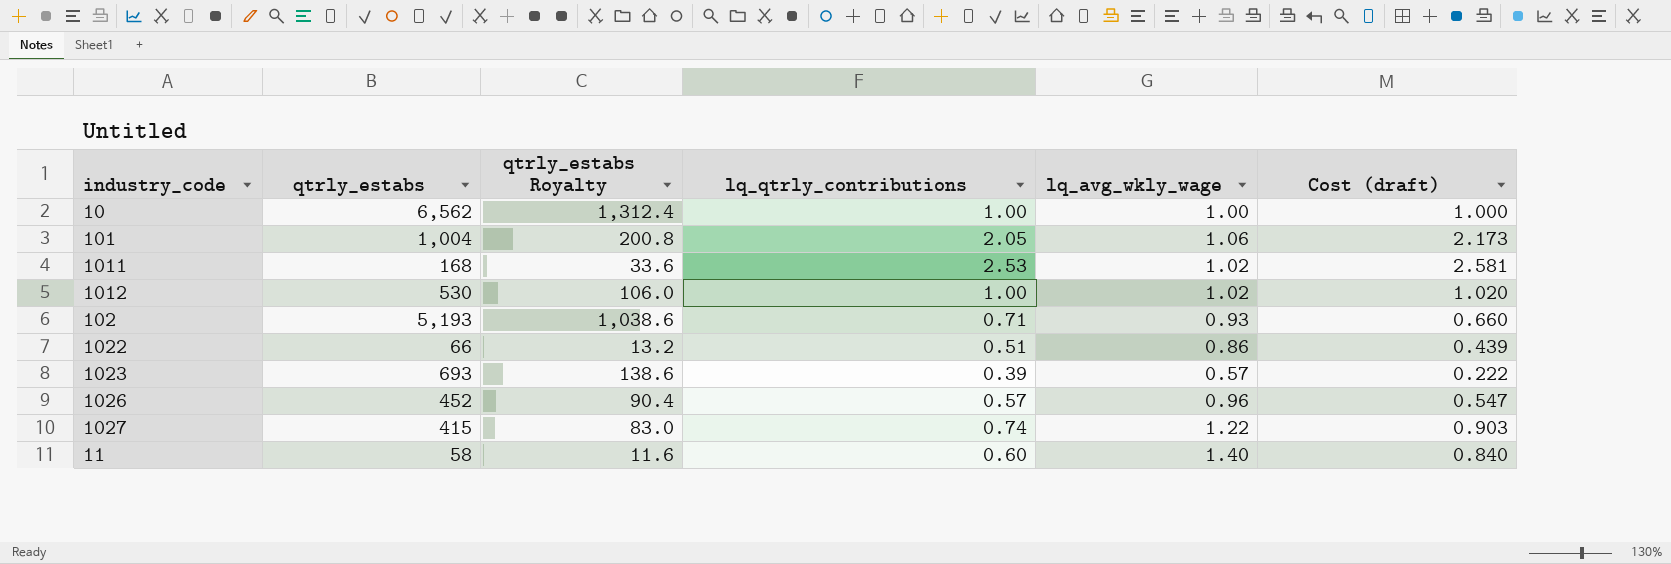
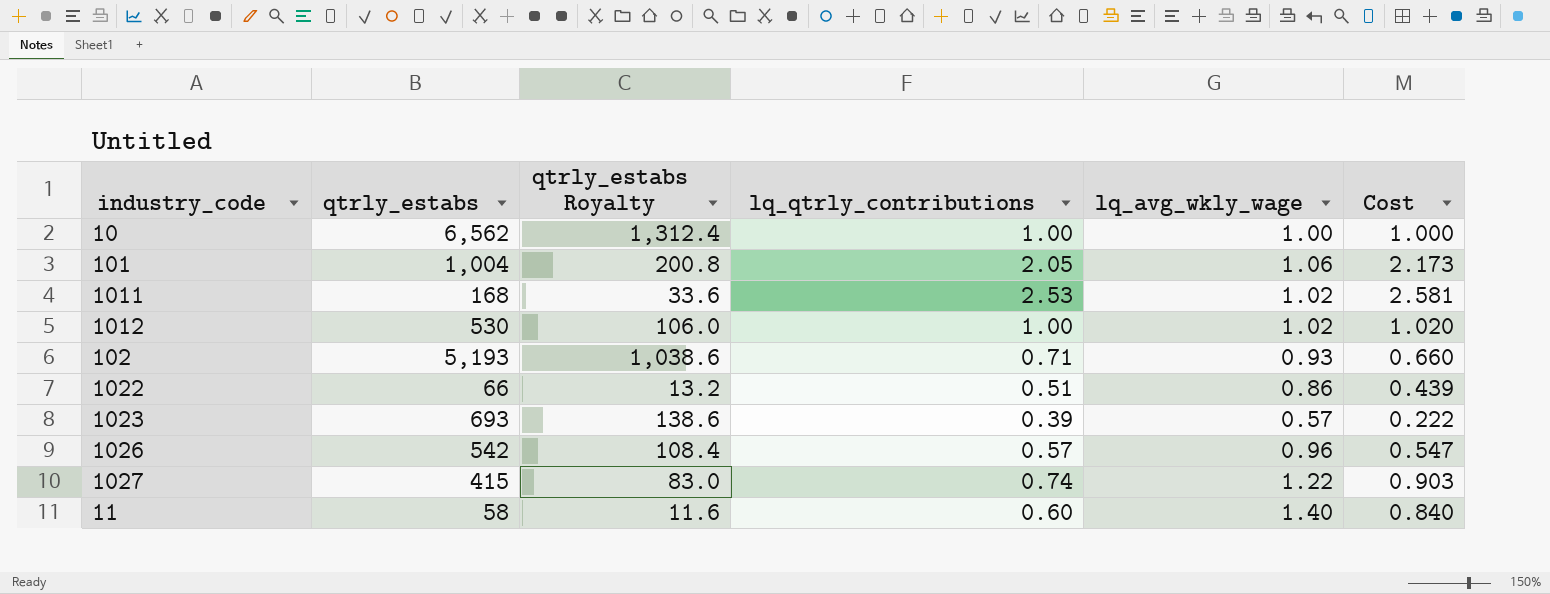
column name: Cost (draft) -> Cost
1026 | qtrly_estabs: 452 -> 542
1026 | qtrly_estabs Royalty: 90.4 -> 108.4

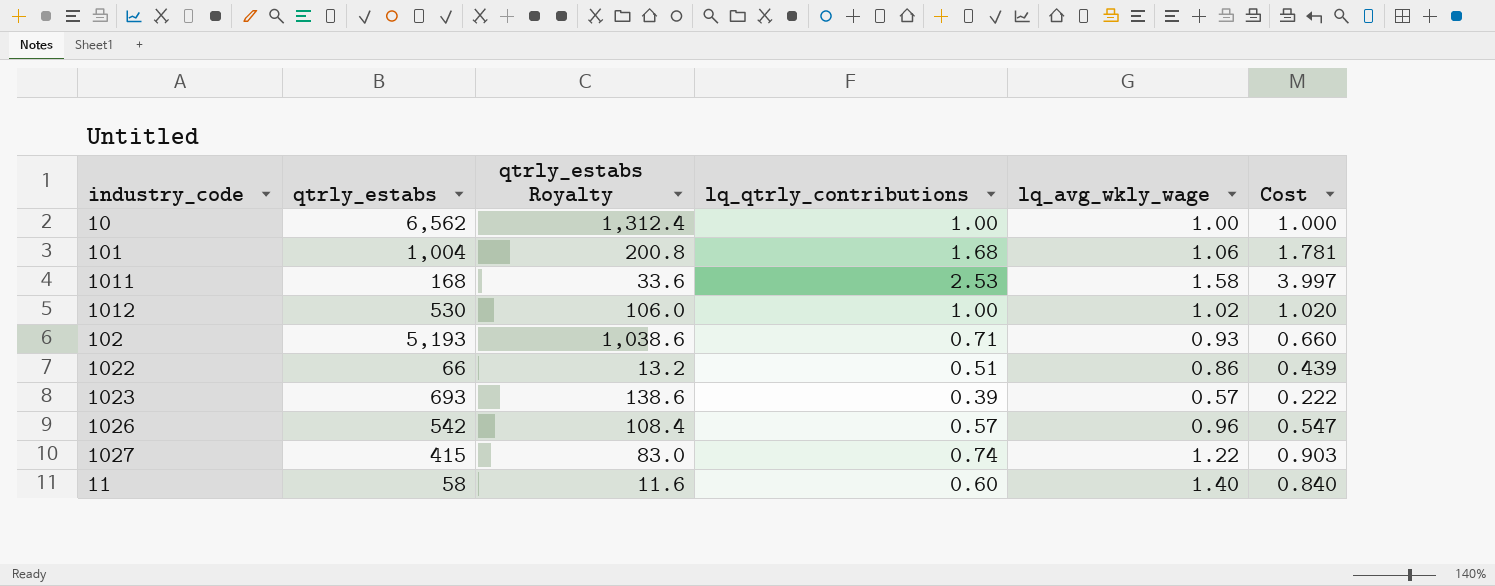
101 | lq_qtrly_contributions: 2.05 -> 1.68
101 | Cost: 2.173 -> 1.781
1011 | lq_avg_wkly_wage: 1.02 -> 1.58
1011 | Cost: 2.581 -> 3.997

